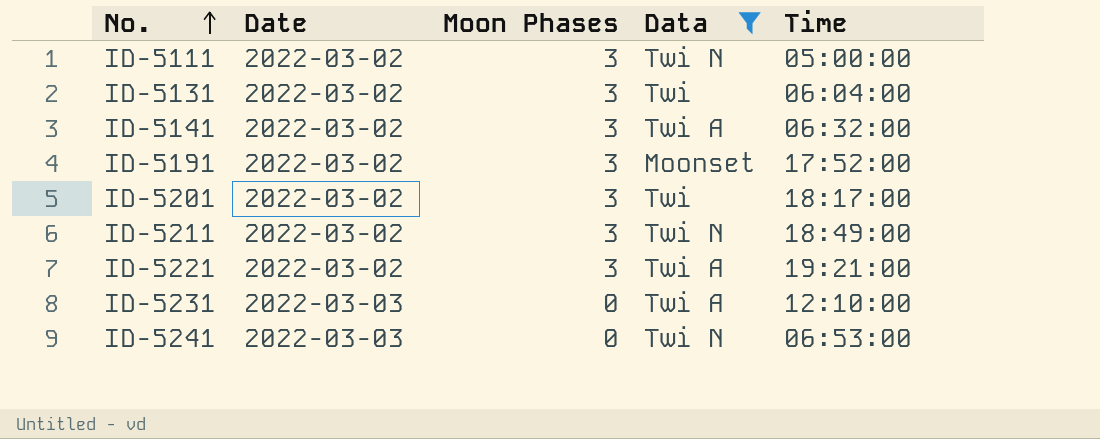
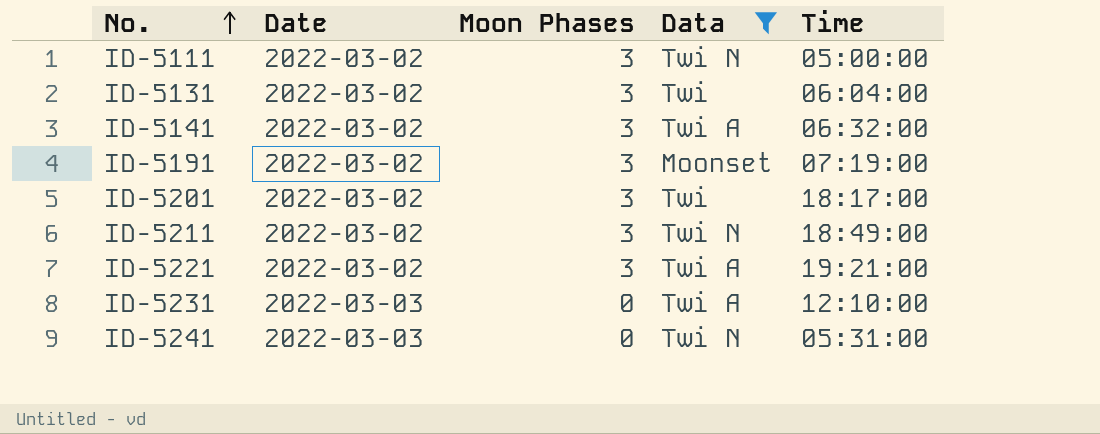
ID-5191 | Time: 17:52:00 -> 07:19:00
ID-5241 | Time: 06:53:00 -> 05:31:00

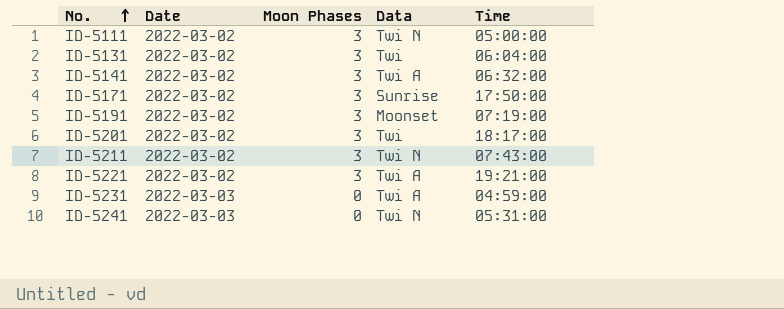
filter: Data != Sunrise -> none
ID-5211 | Time: 18:49:00 -> 07:43:00
ID-5231 | Time: 12:10:00 -> 04:59:00

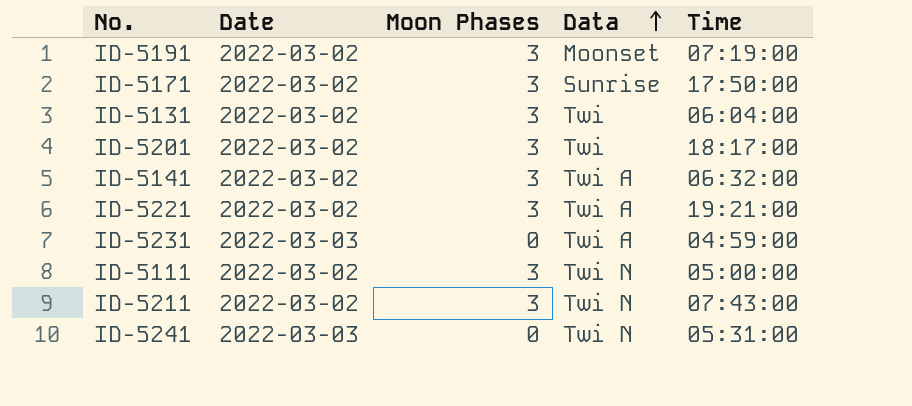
row order: No. ascending -> Data ascending

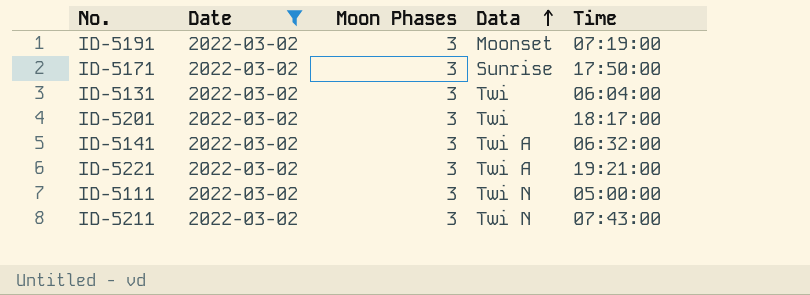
filter: none -> Date = 2022-03-02

